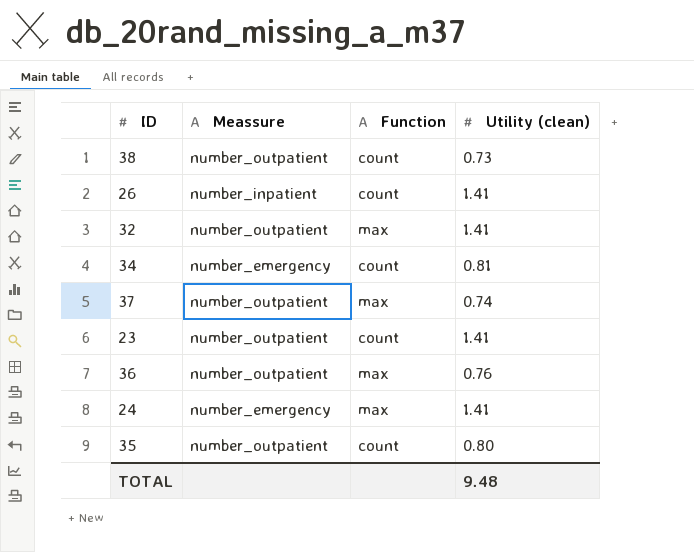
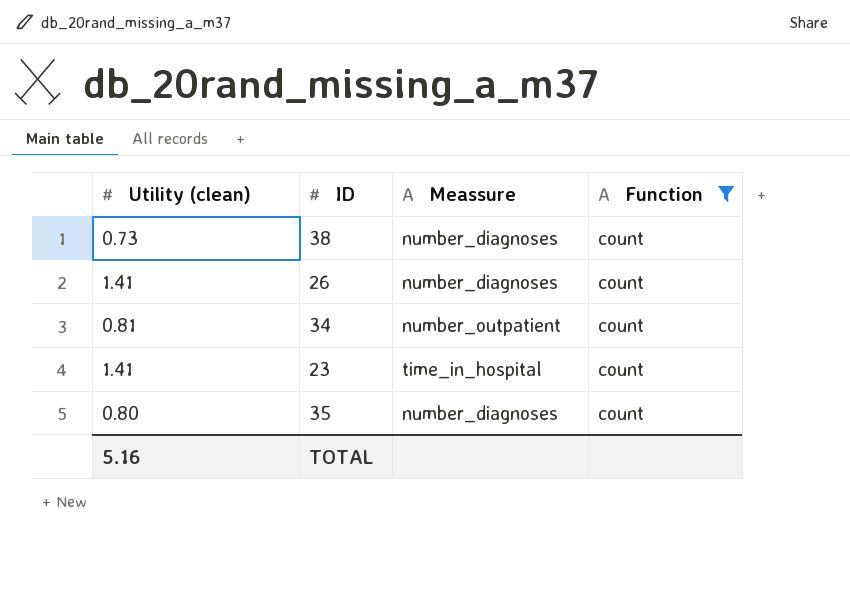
filter: none -> Function = count
column Utility (clean) | position: 4 -> 1
38 | Meassure: number_outpatient -> number_diagnoses
26 | Meassure: number_inpatient -> number_diagnoses
34 | Meassure: number_emergency -> number_outpatient
23 | Meassure: number_outpatient -> time_in_hospital
35 | Meassure: number_outpatient -> number_diagnoses
TOTAL | Utility (clean): 9.48 -> 5.16

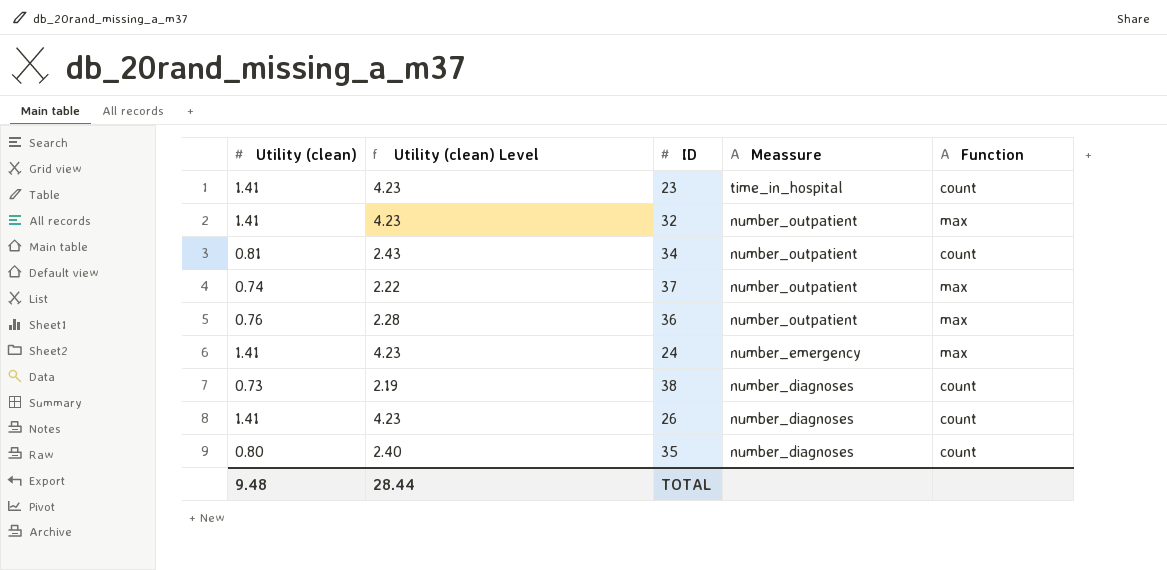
filter: Function = count -> none
row order: none -> Meassure descending
column Utility (clean) Level | formula: none -> [Utility (clean)] * 3
TOTAL | Utility (clean): 5.16 -> 9.48

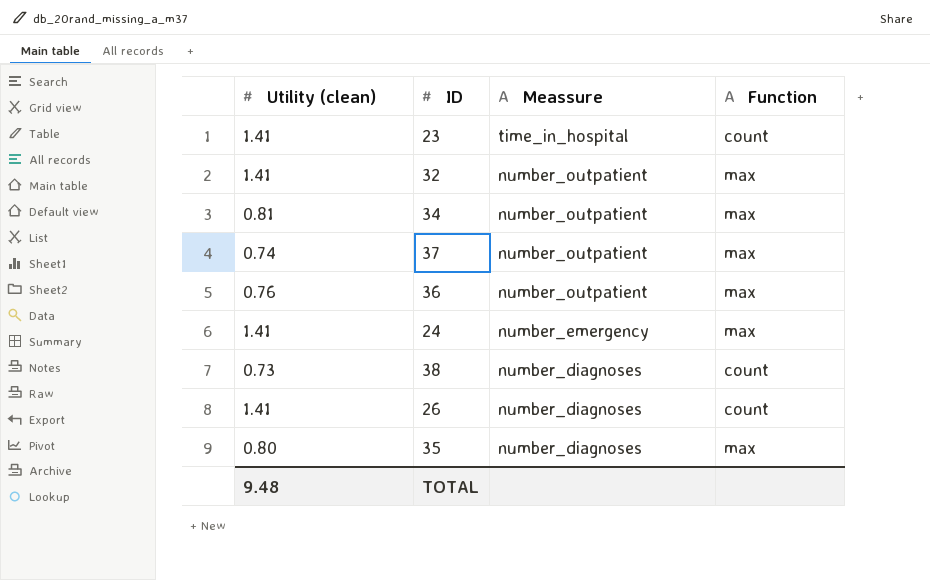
column Utility (clean) Level | formula: [Utility (clean)] * 3 -> none
34 | Function: count -> max
35 | Function: count -> max

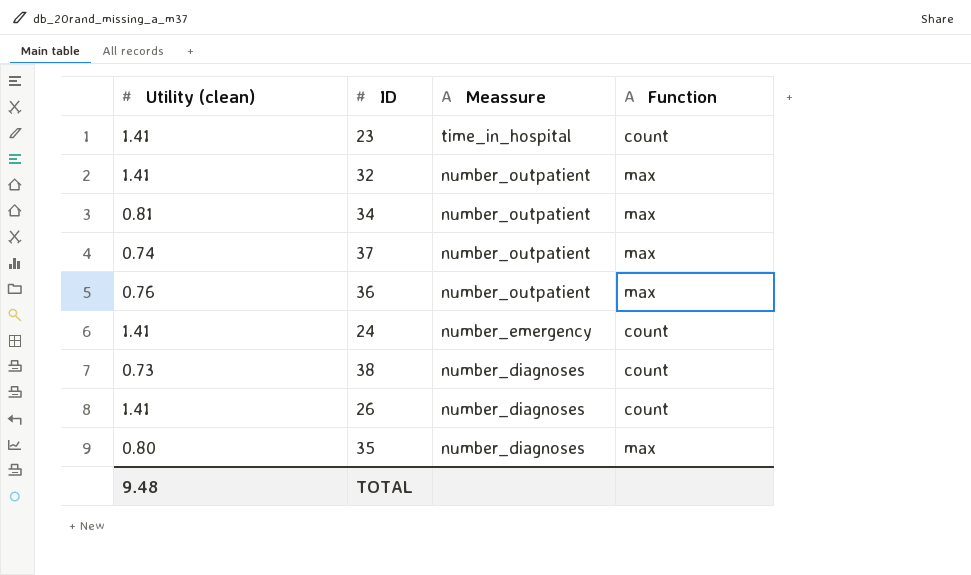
24 | Function: max -> count

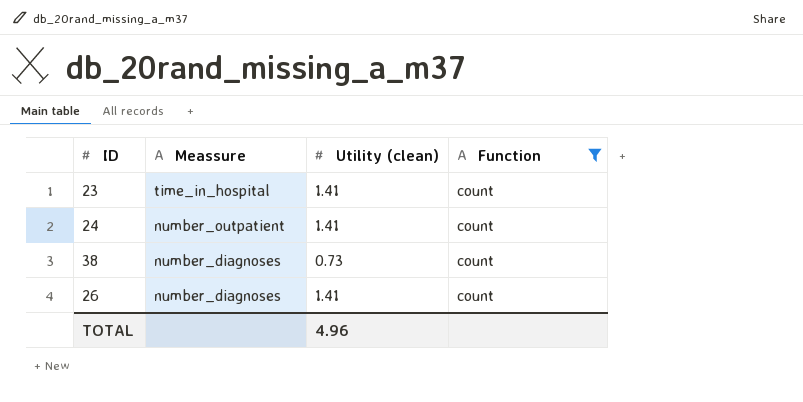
filter: none -> Function = count
column Utility (clean) | position: 1 -> 3
24 | Meassure: number_emergency -> number_outpatient
TOTAL | Utility (clean): 9.48 -> 4.96

